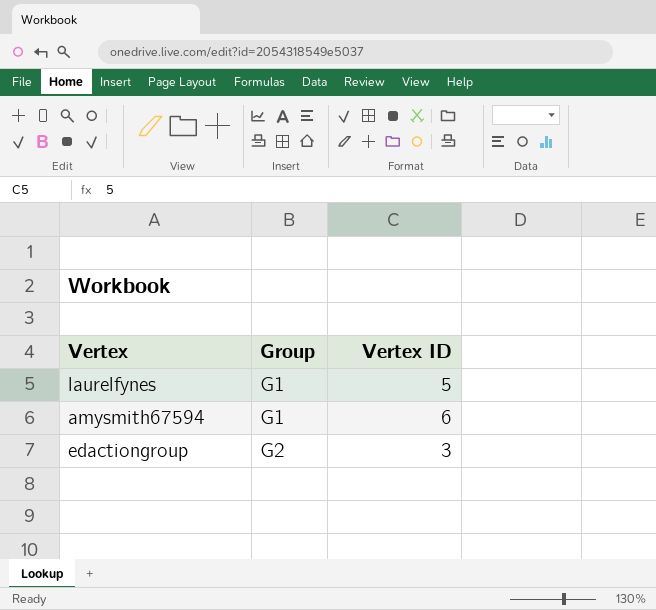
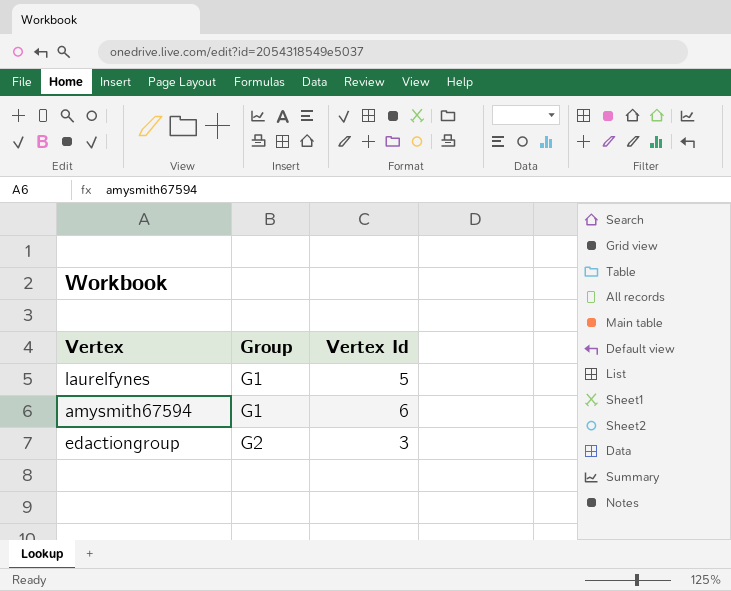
column name: Vertex ID -> Vertex Id

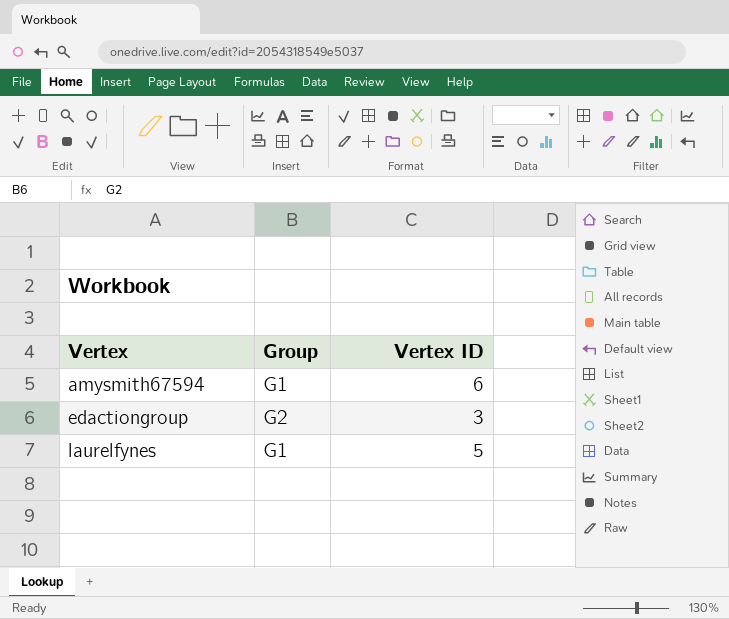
row order: Group ascending -> Vertex ascending
column name: Vertex Id -> Vertex ID

